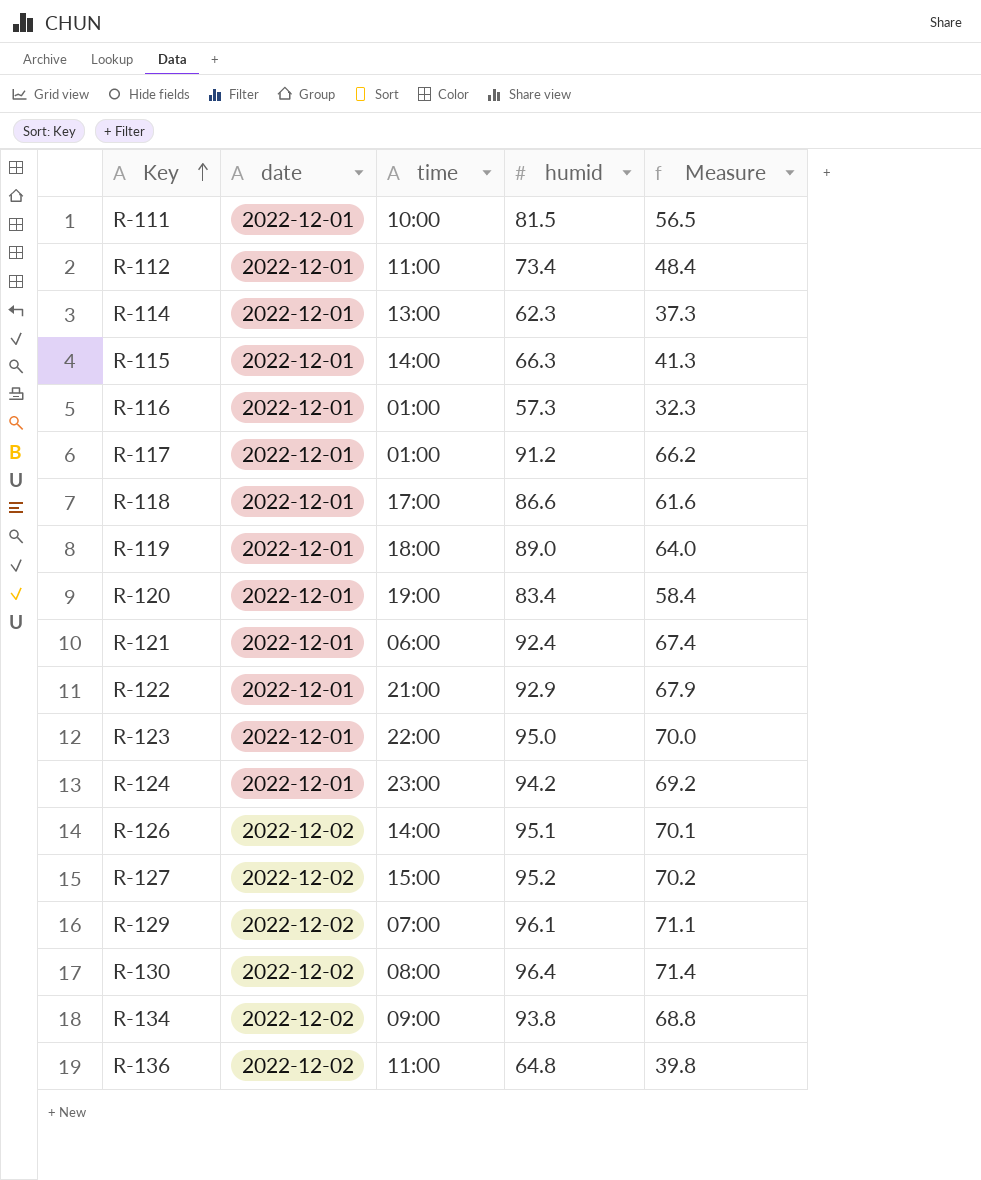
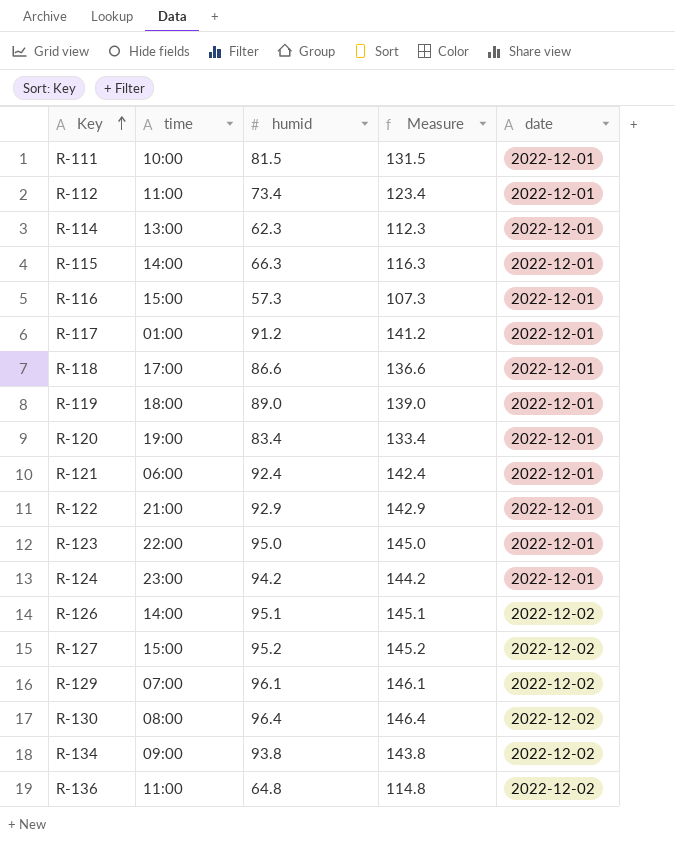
column Measure | formula: [humid] - 25 -> [humid] + 50
column date | position: 2 -> 5
R-116 | time: 01:00 -> 15:00

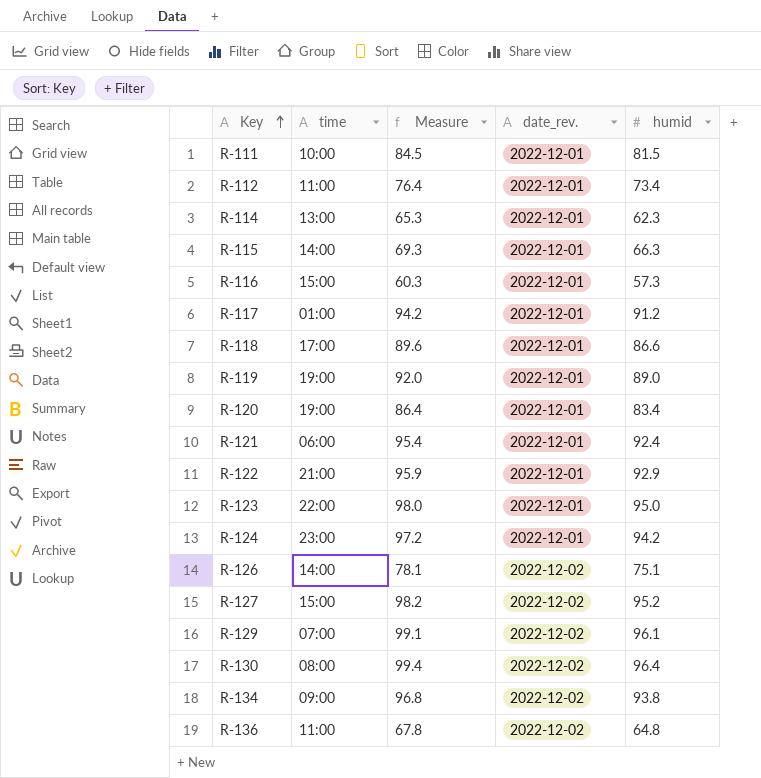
column Measure | formula: [humid] + 50 -> [humid] + 3
column name: date -> date_rev.
column humid | position: 3 -> 5
R-119 | time: 18:00 -> 19:00
R-126 | humid: 95.1 -> 75.1

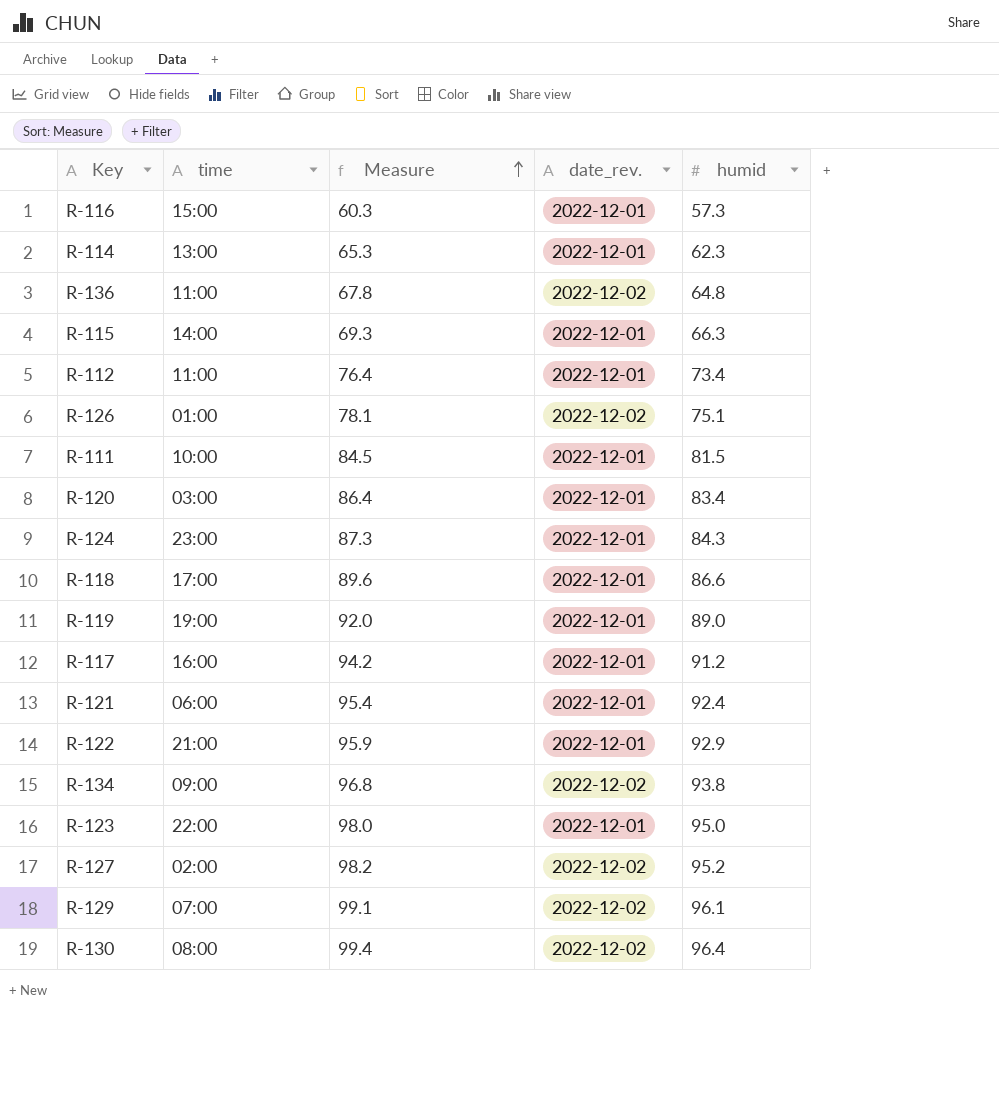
row order: Key ascending -> Measure ascending
R-126 | time: 14:00 -> 01:00
R-120 | time: 19:00 -> 03:00
R-124 | Measure: 97.2 -> 87.3
R-124 | humid: 94.2 -> 84.3
R-117 | time: 01:00 -> 16:00
R-127 | time: 15:00 -> 02:00

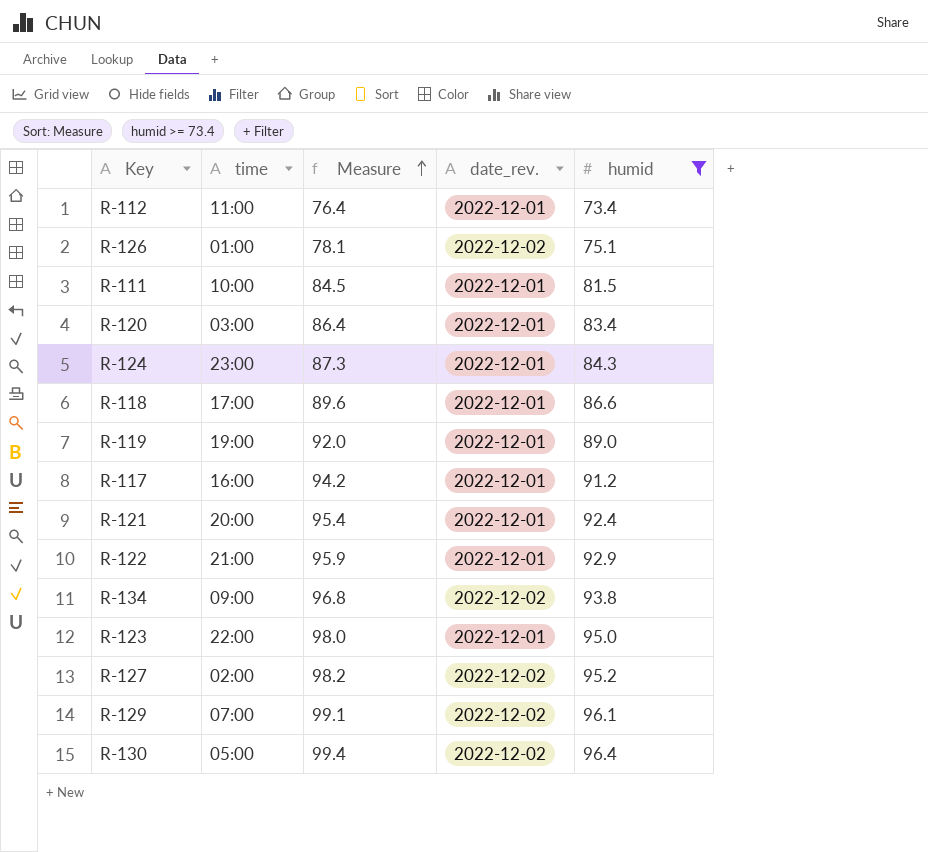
filter: none -> humid >= 73.4
R-121 | time: 06:00 -> 20:00
R-130 | time: 08:00 -> 05:00

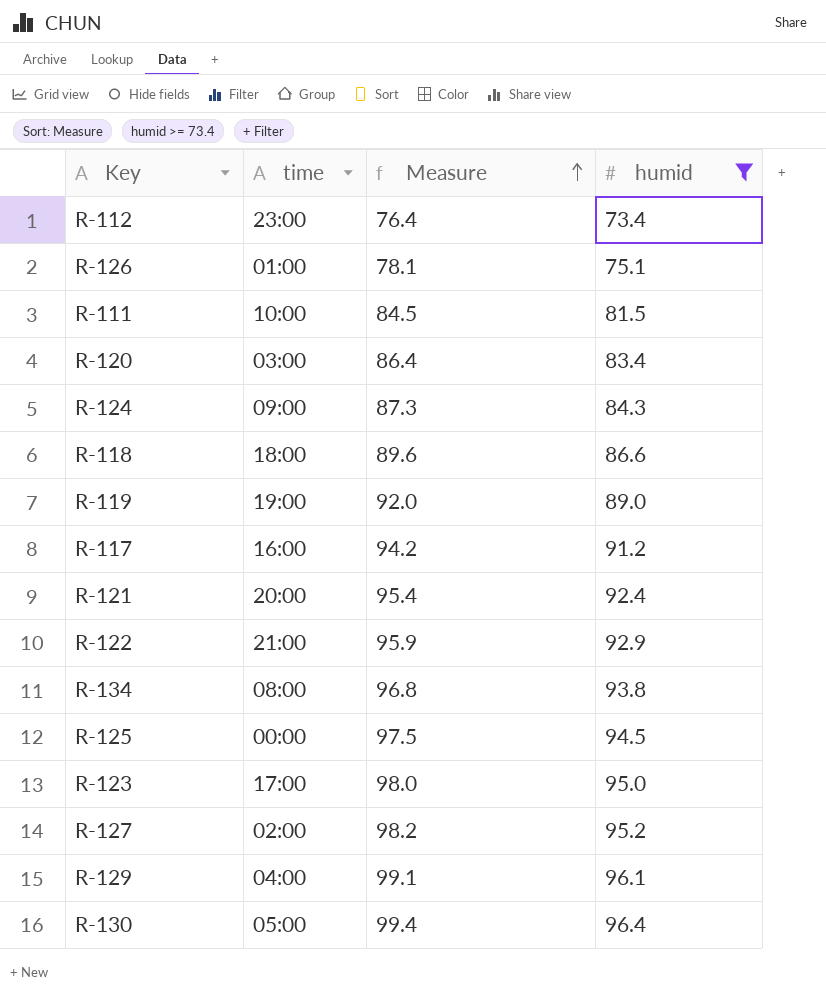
column date_rev. | position: 4 -> none
R-112 | time: 11:00 -> 23:00
R-124 | time: 23:00 -> 09:00
R-118 | time: 17:00 -> 18:00
R-134 | time: 09:00 -> 08:00
row R-125: none -> 00:00 | 97.5 | 94.5
R-123 | time: 22:00 -> 17:00
R-129 | time: 07:00 -> 04:00

